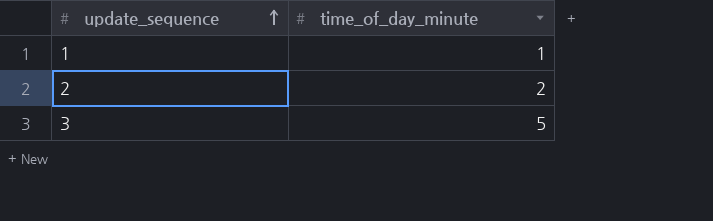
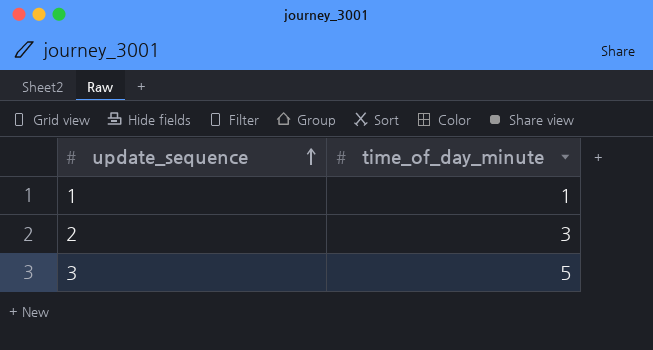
2 | time_of_day_minute: 2 -> 3

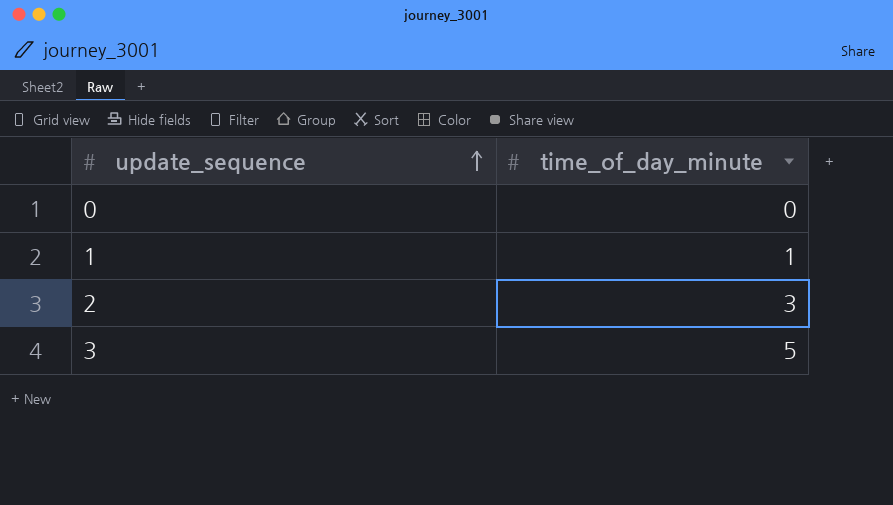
row 0: none -> 0

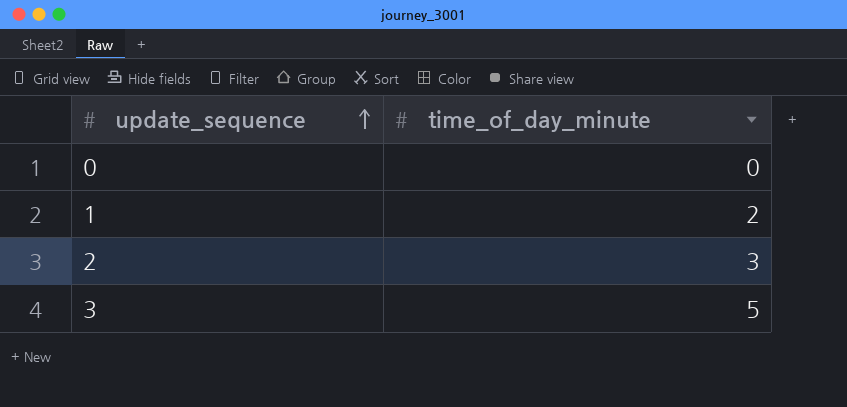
1 | time_of_day_minute: 1 -> 2

